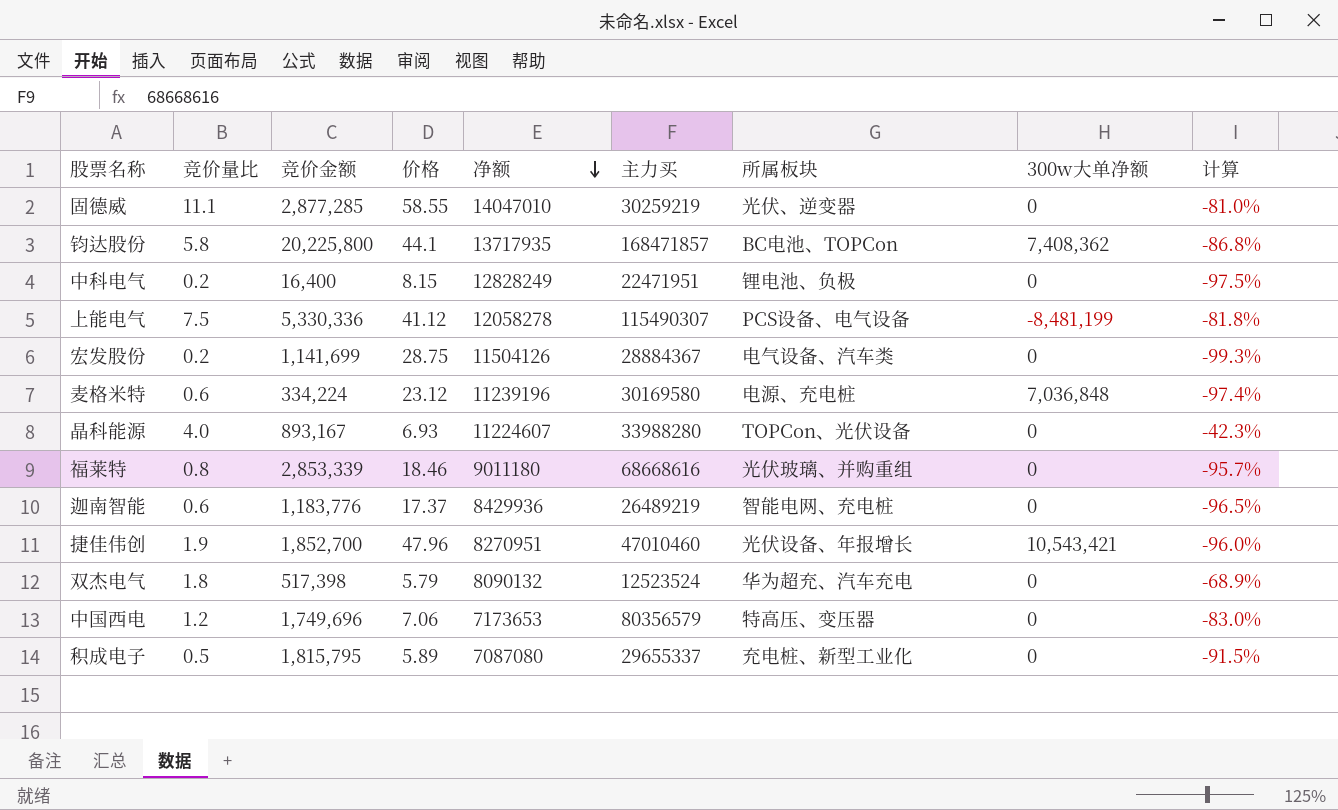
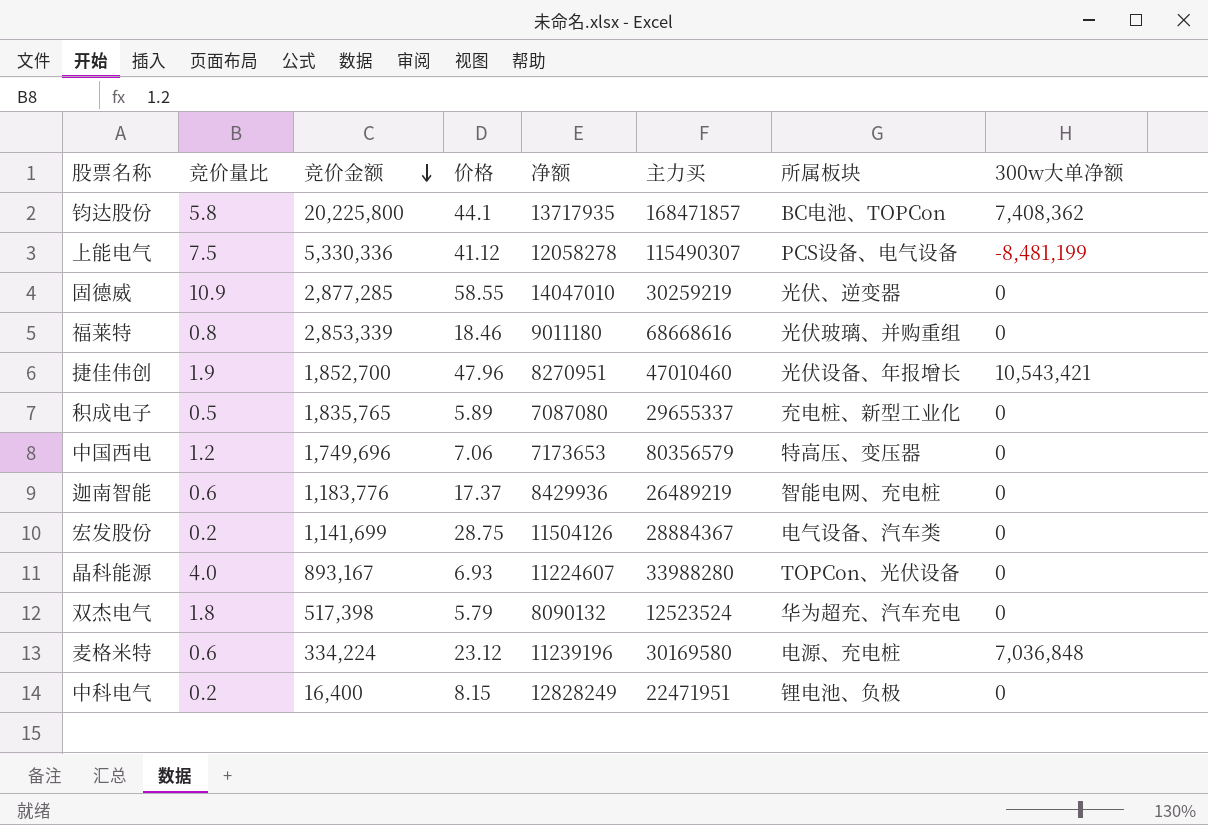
row order: 净额 descending -> 竞价金额 descending
column 计算 | formula: ([竞价量比] - [价格]) / [价格] -> none
固德威 | 竞价量比: 11.1 -> 10.9
积成电子 | 竞价金额: 1,815,795 -> 1,835,765

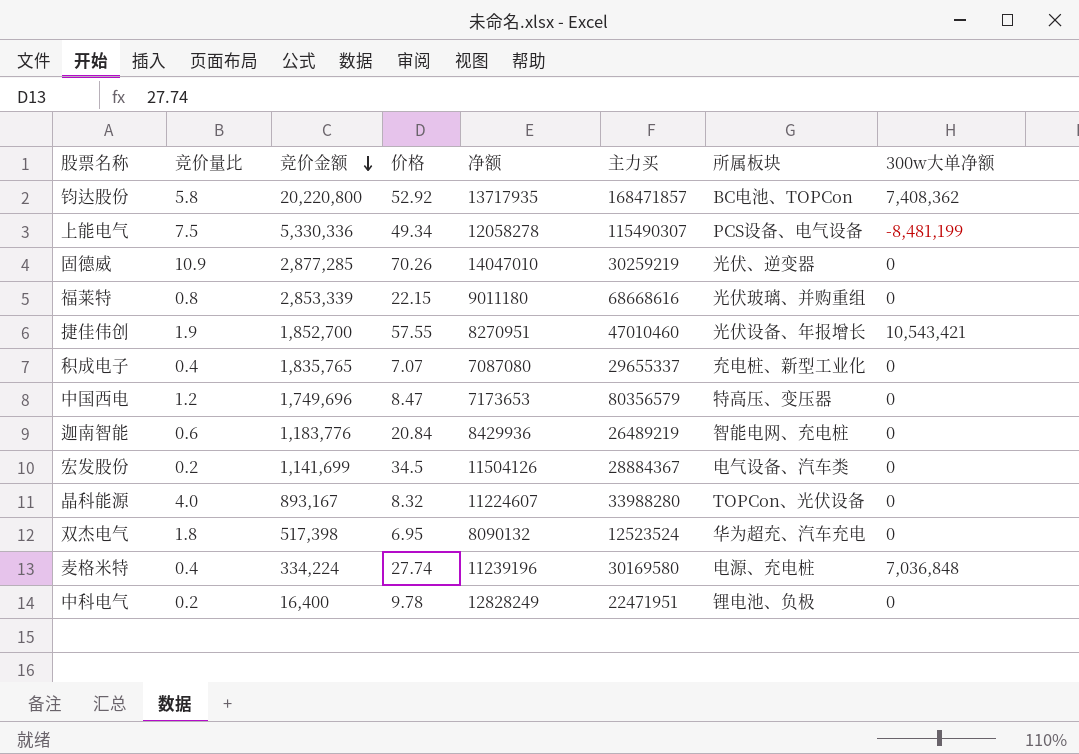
钧达股份 | 竞价金额: 20,225,800 -> 20,220,800
钧达股份 | 价格: 44.1 -> 52.92
上能电气 | 价格: 41.12 -> 49.34
固德威 | 价格: 58.55 -> 70.26
福莱特 | 价格: 18.46 -> 22.15
捷佳伟创 | 价格: 47.96 -> 57.55
积成电子 | 竞价量比: 0.5 -> 0.4
积成电子 | 价格: 5.89 -> 7.07
中国西电 | 价格: 7.06 -> 8.47
迦南智能 | 价格: 17.37 -> 20.84
宏发股份 | 价格: 28.75 -> 34.5
晶科能源 | 价格: 6.93 -> 8.32
双杰电气 | 价格: 5.79 -> 6.95
麦格米特 | 竞价量比: 0.6 -> 0.4
麦格米特 | 价格: 23.12 -> 27.74
中科电气 | 价格: 8.15 -> 9.78

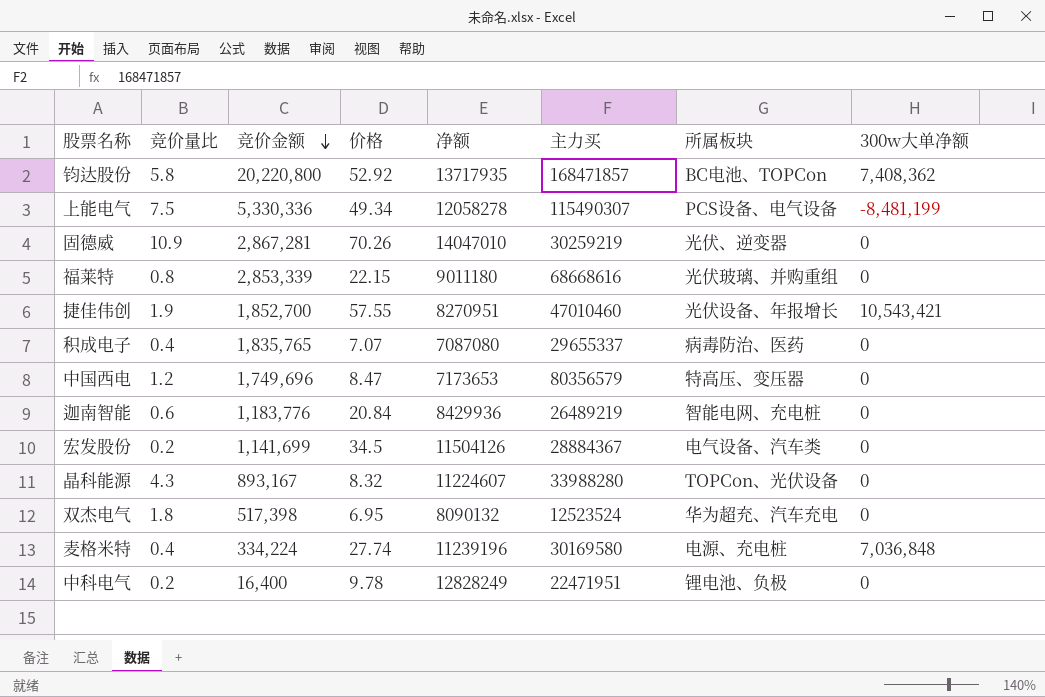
固德威 | 竞价金额: 2,877,285 -> 2,867,281
积成电子 | 所属板块: 充电桩、新型工业化 -> 病毒防治、医药
晶科能源 | 竞价量比: 4.0 -> 4.3

